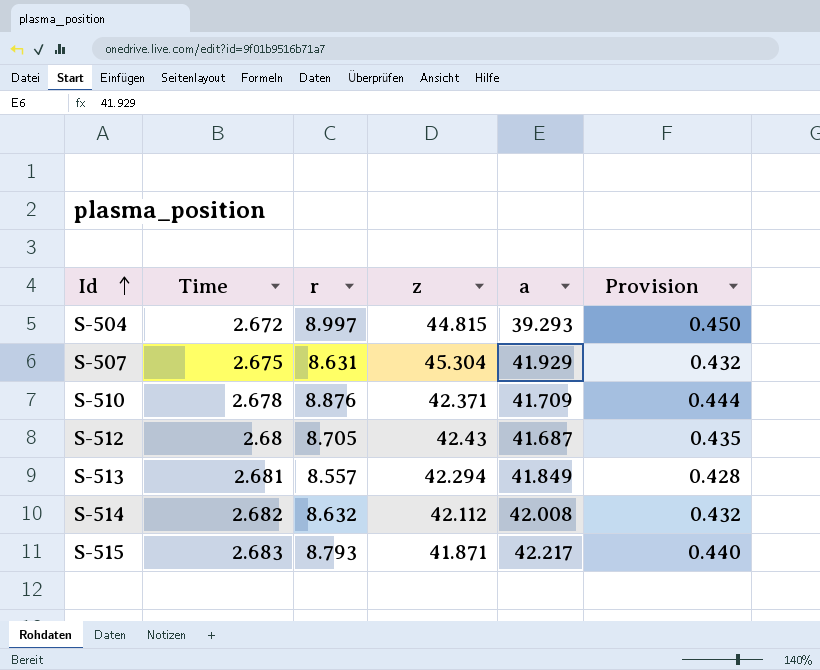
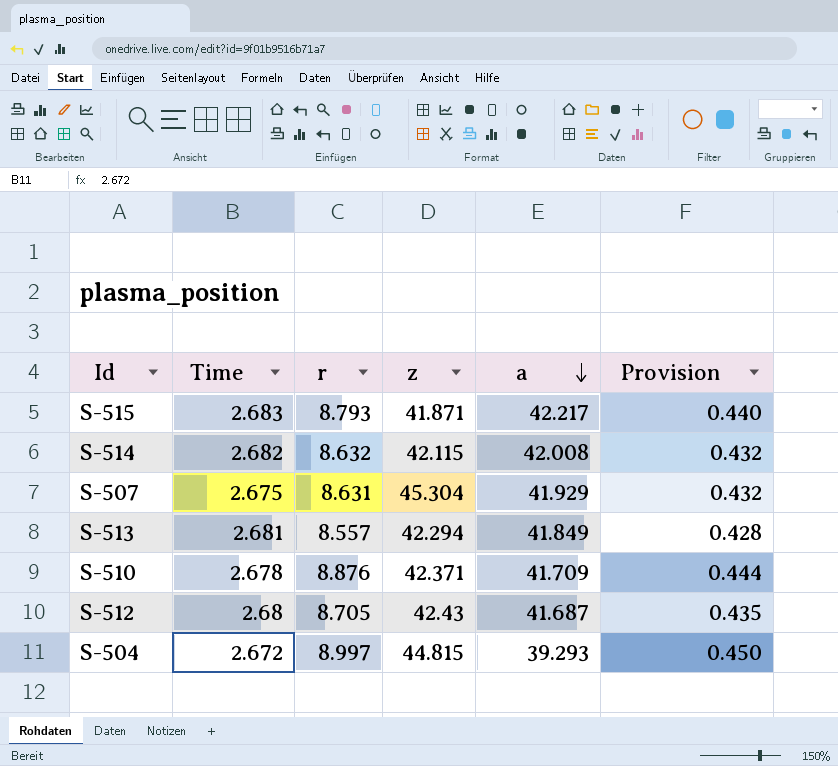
row order: Id ascending -> a descending
S-514 | z: 42.112 -> 42.115

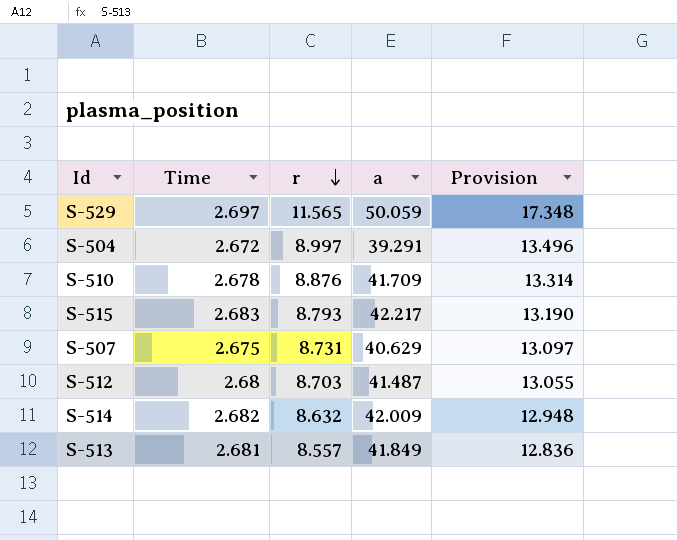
row order: a descending -> r descending
column z | position: 4 -> none
column Provision | formula: [r] * 0.05 -> [r] * 1.5
row S-529: none -> 2.697 | 11.565 | 50.059 | 17.348
S-504 | a: 39.293 -> 39.291
S-507 | r: 8.631 -> 8.731
S-507 | a: 41.929 -> 40.629
S-512 | r: 8.705 -> 8.703
S-512 | a: 41.687 -> 41.487
S-514 | a: 42.008 -> 42.009

